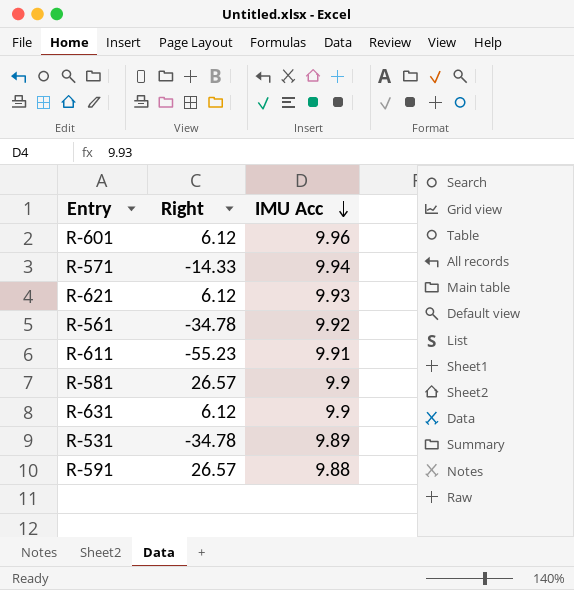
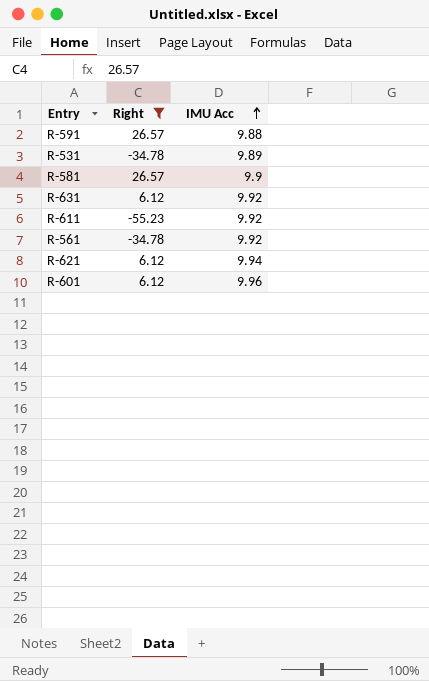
filter: none -> Right != -14.33
row order: IMU Acc descending -> IMU Acc ascending
R-631 | IMU Acc: 9.9 -> 9.92
R-611 | IMU Acc: 9.91 -> 9.92
R-621 | IMU Acc: 9.93 -> 9.94

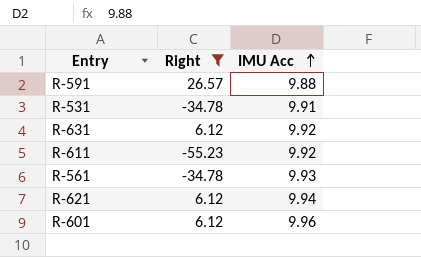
row R-581: 26.57 | 9.9 -> none
R-531 | IMU Acc: 9.89 -> 9.91
R-561 | IMU Acc: 9.92 -> 9.93

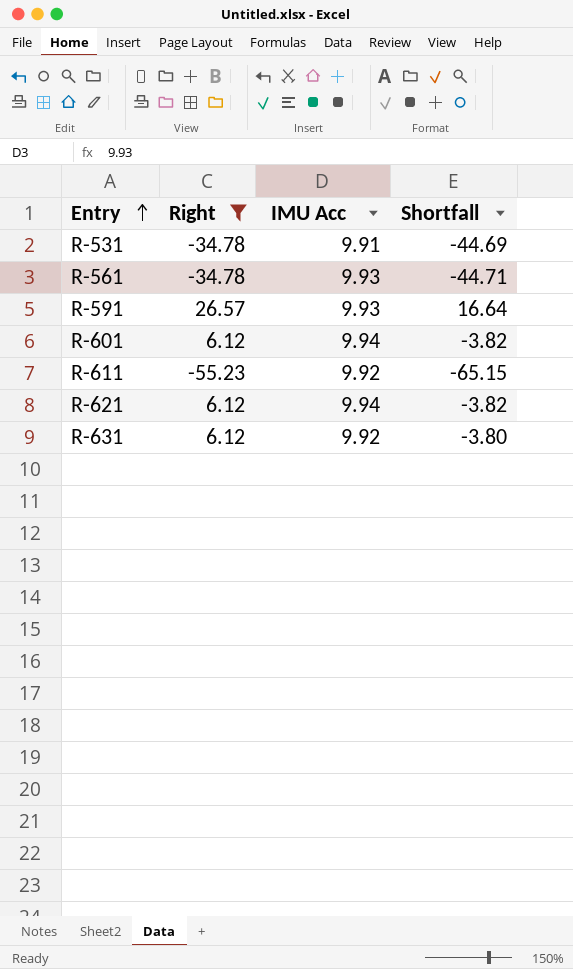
row order: IMU Acc ascending -> Entry ascending
column Shortfall | formula: none -> [Right] - [IMU Acc]
R-591 | IMU Acc: 9.88 -> 9.93
R-601 | IMU Acc: 9.96 -> 9.94

